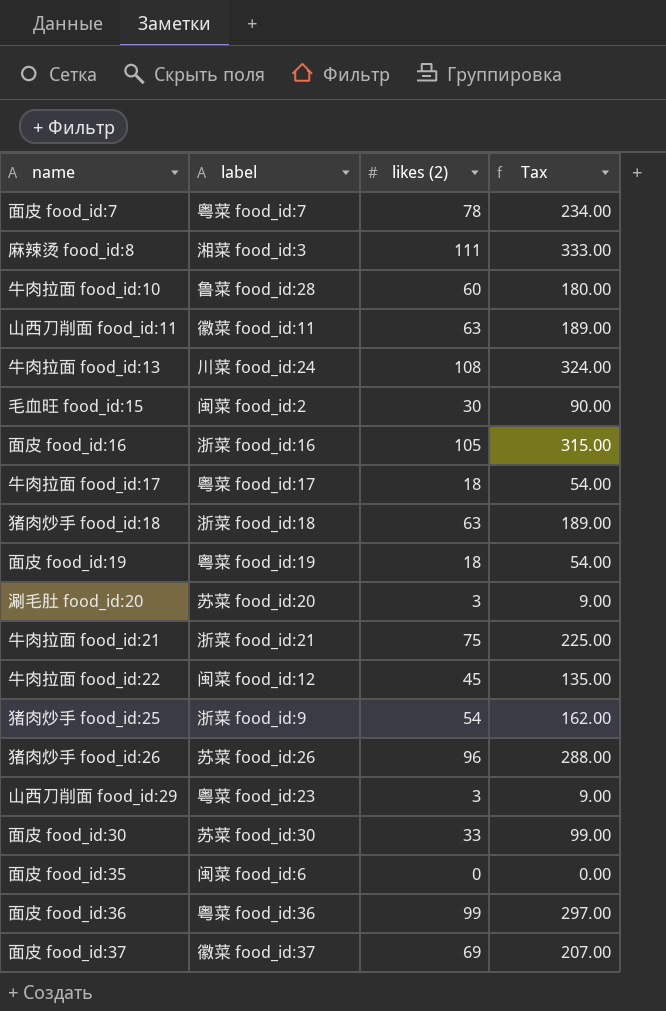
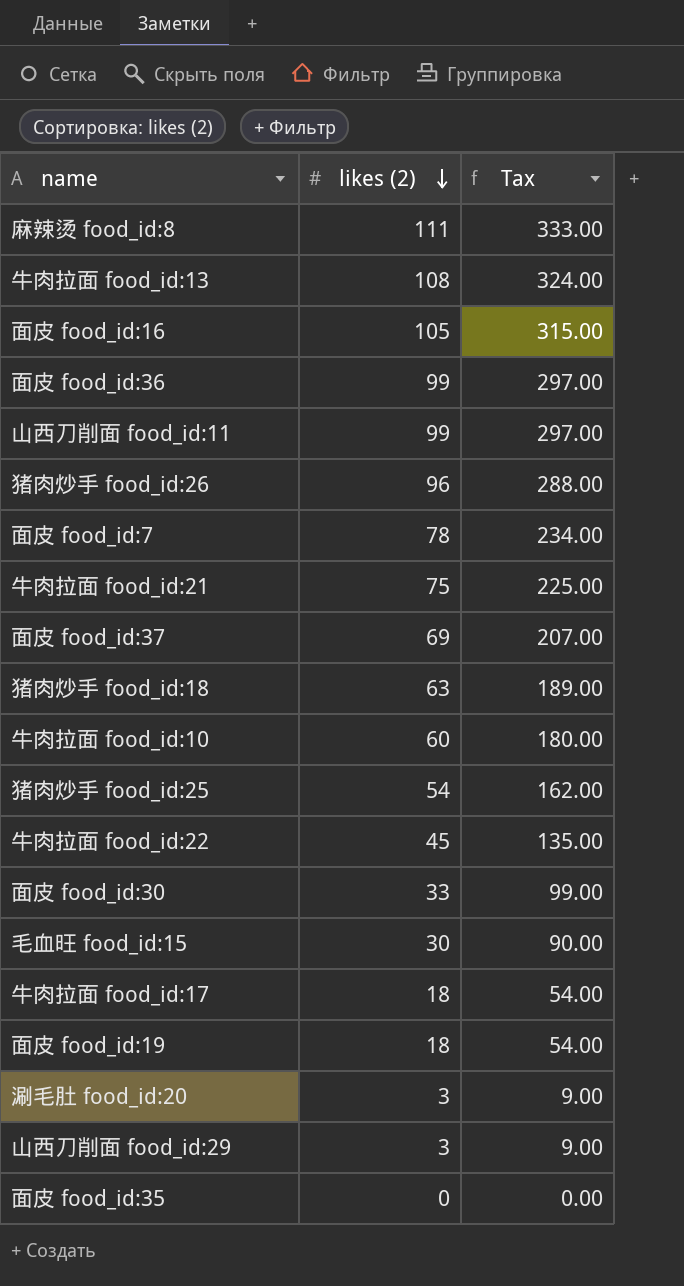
row order: none -> likes (2) descending
column label | position: 2 -> none
山西刀削面 food_id:11 | likes (2): 63 -> 99
山西刀削面 food_id:11 | Tax: 189.00 -> 297.00

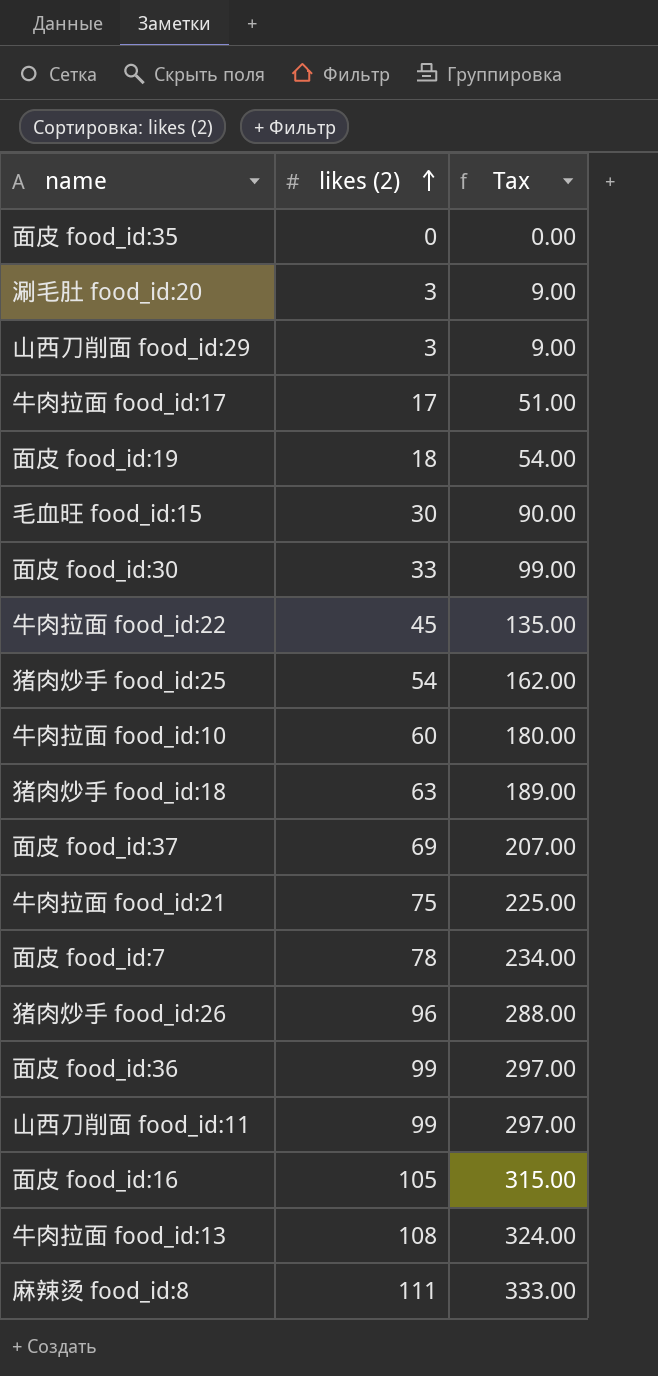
row order: likes (2) descending -> likes (2) ascending
牛肉拉面 food_id:17 | likes (2): 18 -> 17
牛肉拉面 food_id:17 | Tax: 54.00 -> 51.00

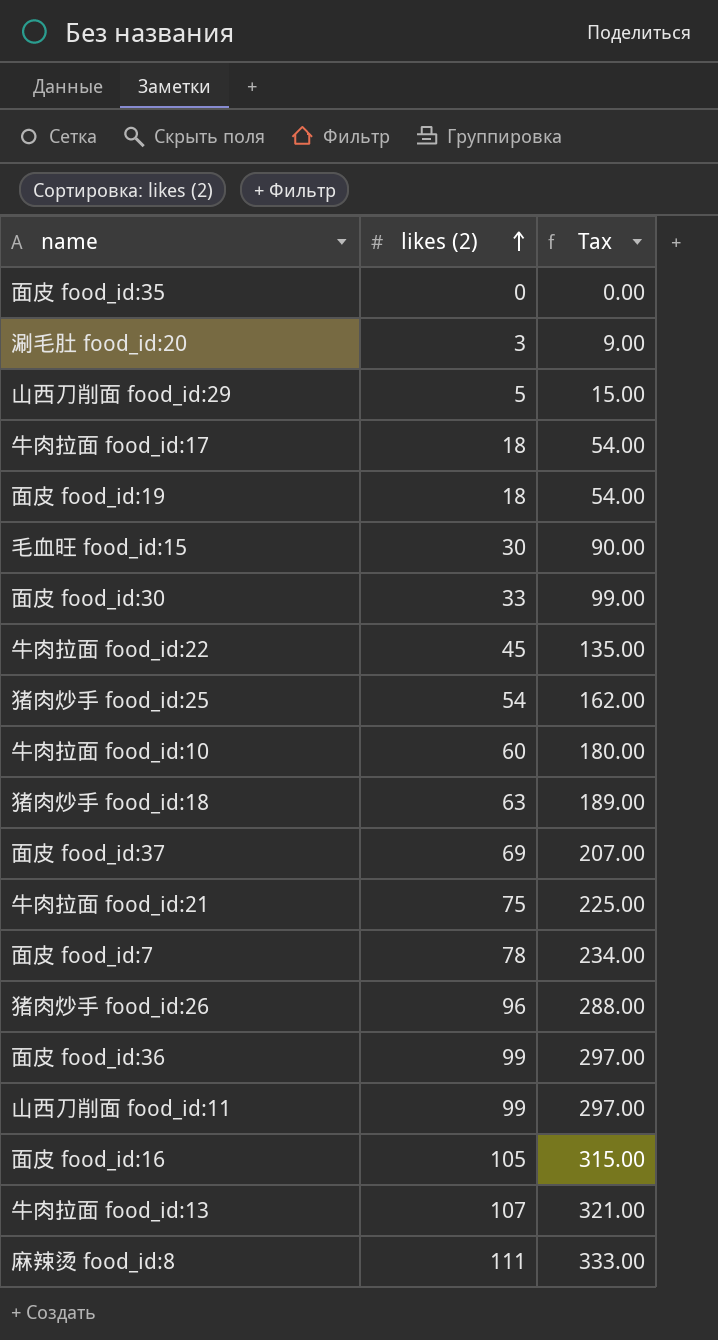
山西刀削面 food_id:29 | likes (2): 3 -> 5
山西刀削面 food_id:29 | Tax: 9.00 -> 15.00
牛肉拉面 food_id:17 | likes (2): 17 -> 18
牛肉拉面 food_id:17 | Tax: 51.00 -> 54.00
牛肉拉面 food_id:13 | likes (2): 108 -> 107
牛肉拉面 food_id:13 | Tax: 324.00 -> 321.00

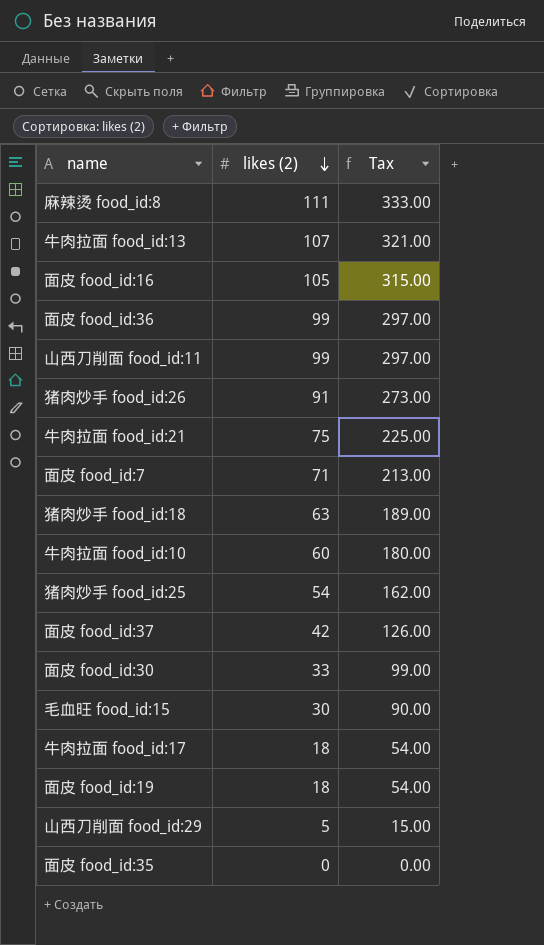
row order: likes (2) ascending -> likes (2) descending
row 涮毛肚 food_id:20: 3 | 9.00 -> none
row 牛肉拉面 food_id:22: 45 | 135.00 -> none
猪肉炒手 food_id:26 | likes (2): 96 -> 91
猪肉炒手 food_id:26 | Tax: 288.00 -> 273.00
面皮 food_id:7 | likes (2): 78 -> 71
面皮 food_id:7 | Tax: 234.00 -> 213.00
面皮 food_id:37 | likes (2): 69 -> 42
面皮 food_id:37 | Tax: 207.00 -> 126.00

